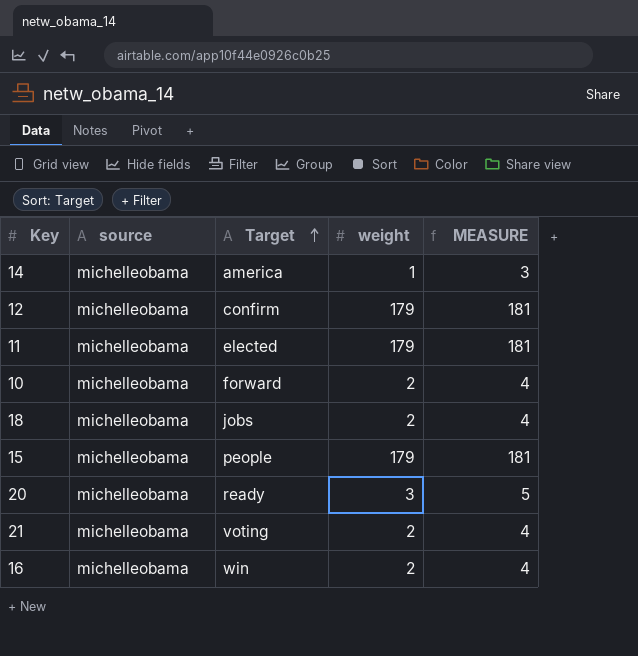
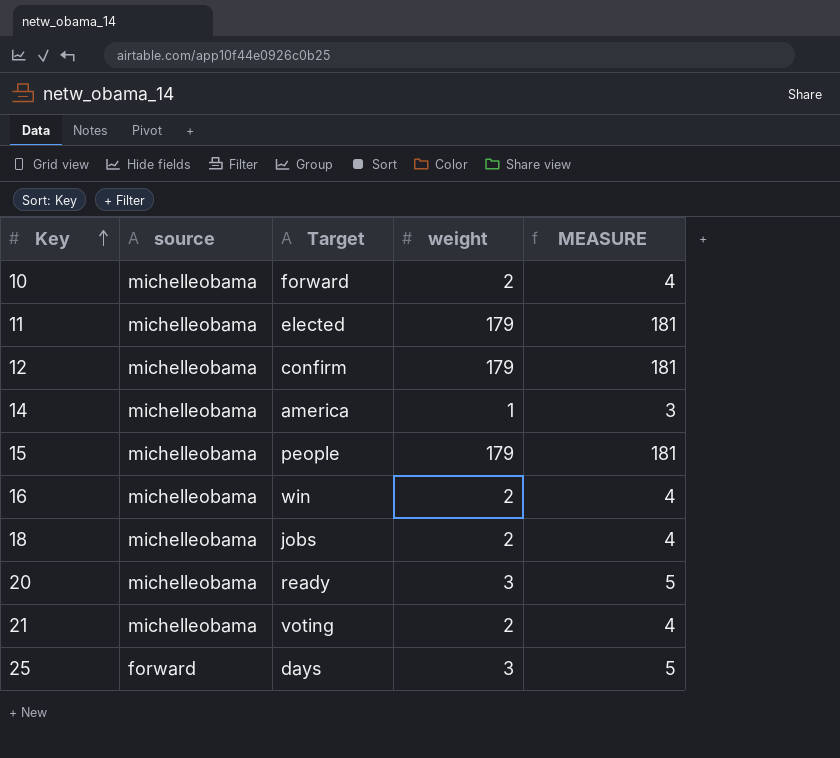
row order: Target ascending -> Key ascending
row 25: none -> forward | days | 3 | 5

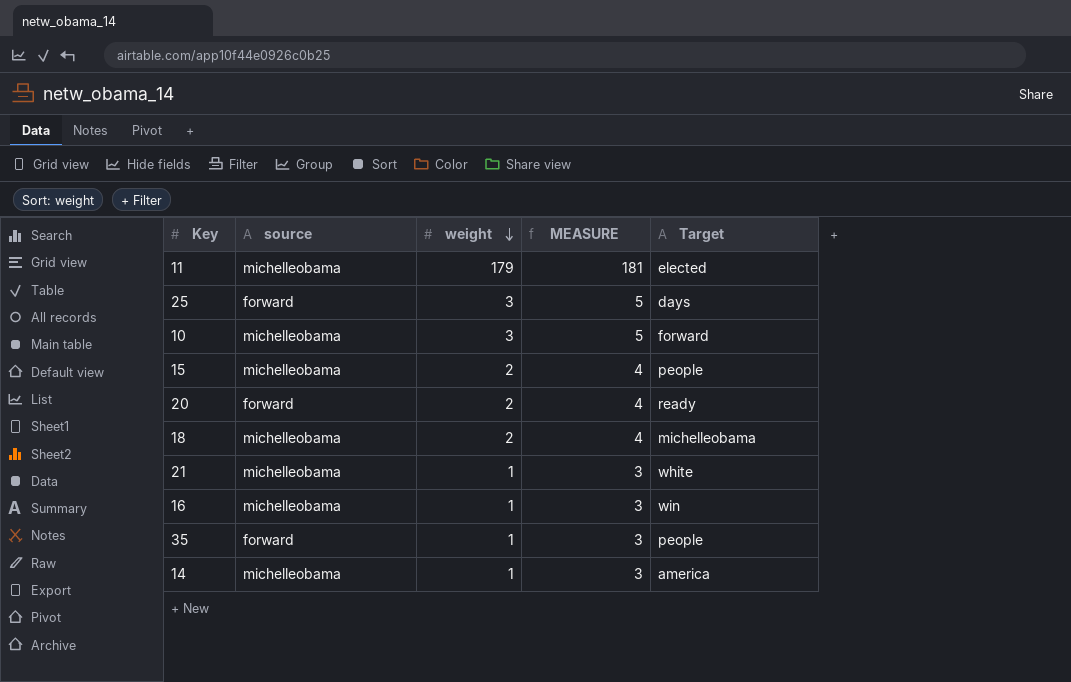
row order: Key ascending -> weight descending
column Target | position: 3 -> 5
row 12: michelleobama | confirm | 179 | 181 -> none
10 | weight: 2 -> 3
10 | MEASURE: 4 -> 5
15 | weight: 179 -> 2
15 | MEASURE: 181 -> 4
20 | source: michelleobama -> forward
20 | weight: 3 -> 2
20 | MEASURE: 5 -> 4
18 | Target: jobs -> michelleobama
21 | weight: 2 -> 1
21 | MEASURE: 4 -> 3
21 | Target: voting -> white
16 | weight: 2 -> 1
16 | MEASURE: 4 -> 3
row 35: none -> forward | 1 | 3 | people

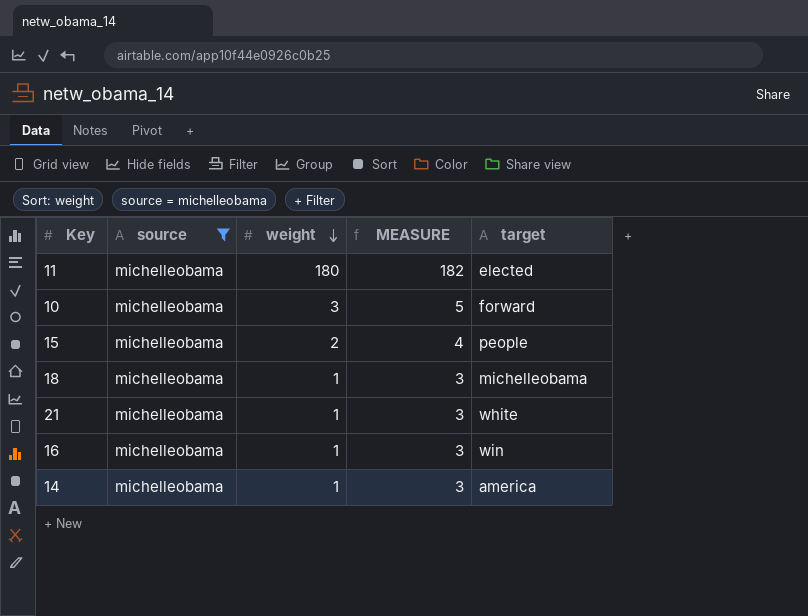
filter: none -> source = michelleobama
column name: Target -> target
11 | weight: 179 -> 180
11 | MEASURE: 181 -> 182
18 | weight: 2 -> 1
18 | MEASURE: 4 -> 3

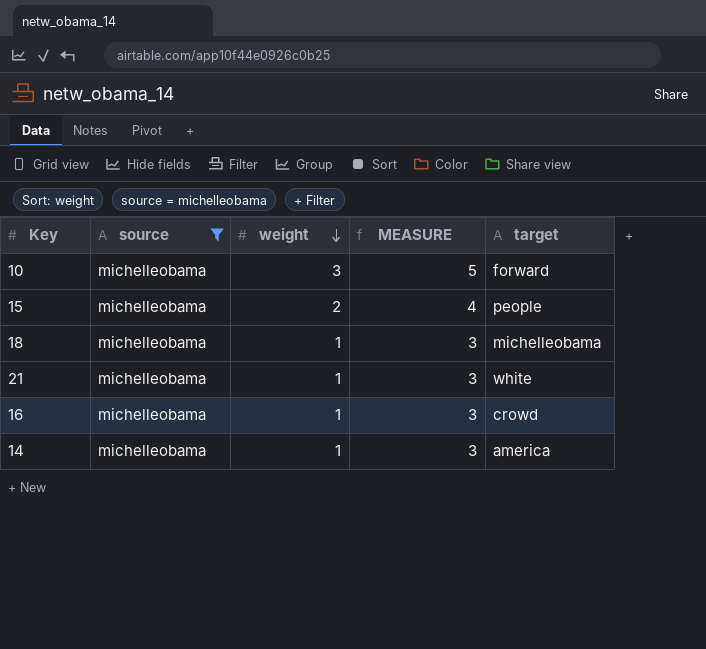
row 11: michelleobama | 180 | 182 | elected -> none
16 | target: win -> crowd

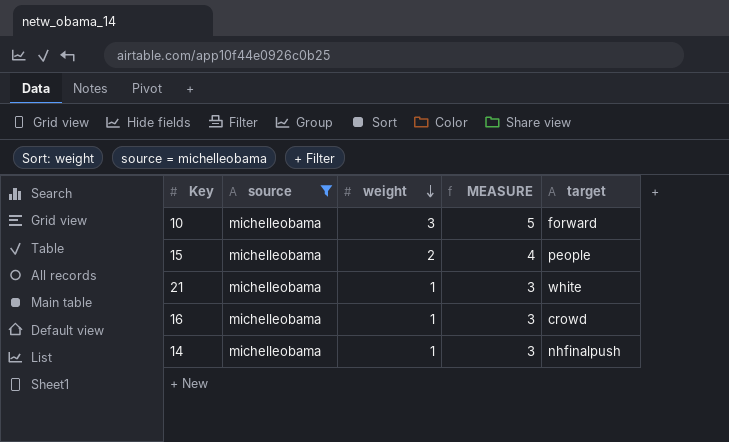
row 18: michelleobama | 1 | 3 | michelleobama -> none
14 | target: america -> nhfinalpush

